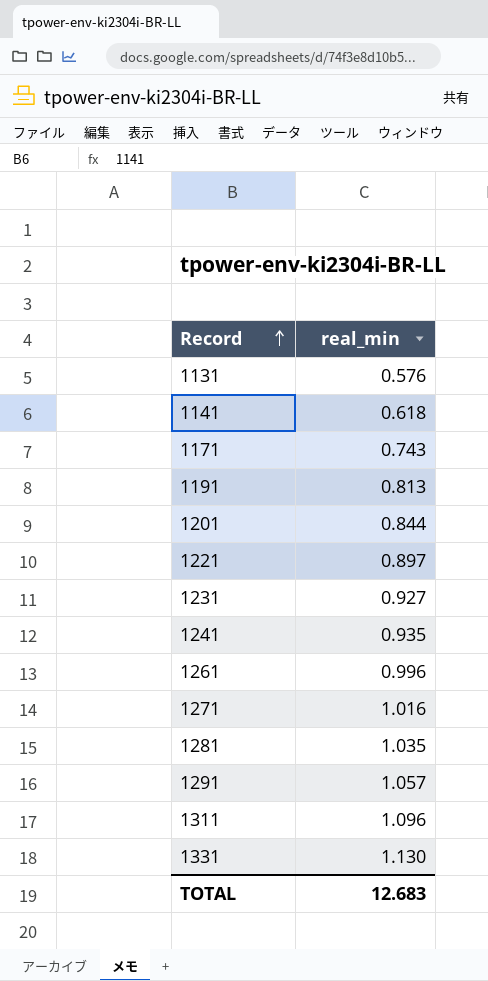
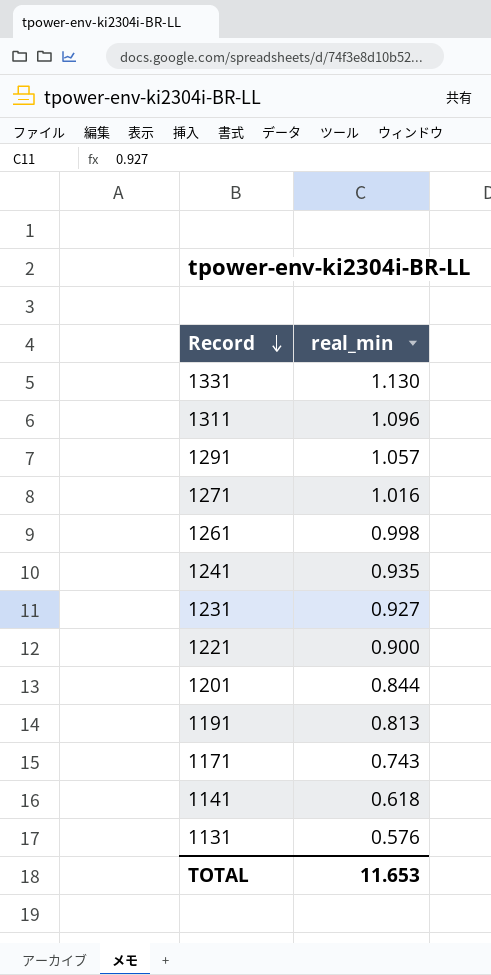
row order: Record ascending -> Record descending
row 1281: 1.035 -> none
1261 | real_min: 0.996 -> 0.998
1221 | real_min: 0.897 -> 0.900
TOTAL | real_min: 12.683 -> 11.653

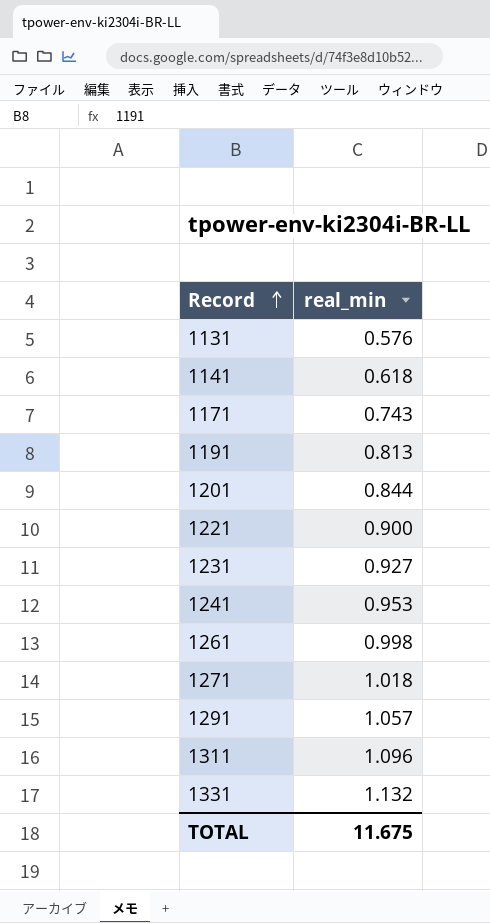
row order: Record descending -> Record ascending
1241 | real_min: 0.935 -> 0.953
1271 | real_min: 1.016 -> 1.018
1331 | real_min: 1.130 -> 1.132
TOTAL | real_min: 11.653 -> 11.675

